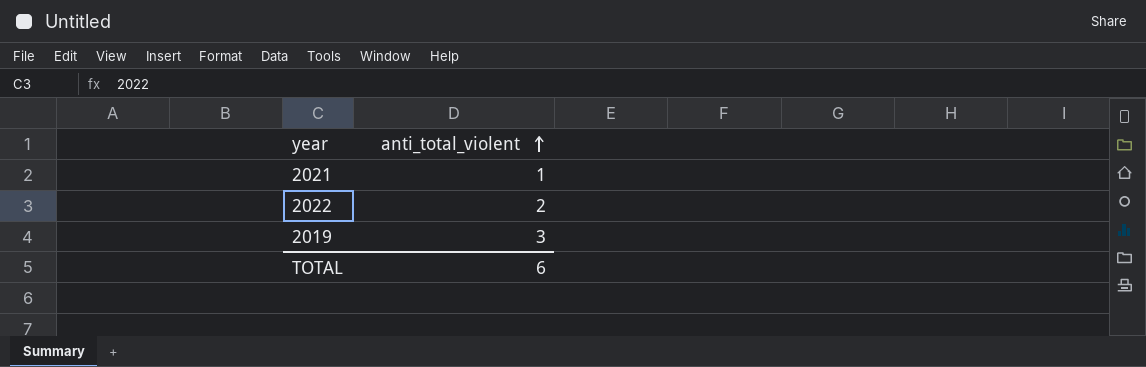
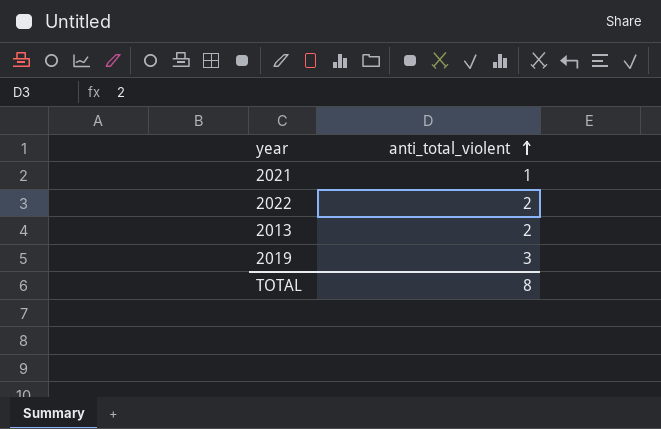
row 2013: none -> 2
TOTAL | anti_total_violent: 6 -> 8

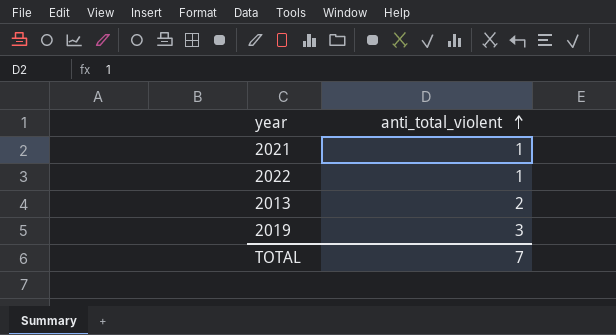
2022 | anti_total_violent: 2 -> 1
TOTAL | anti_total_violent: 8 -> 7

